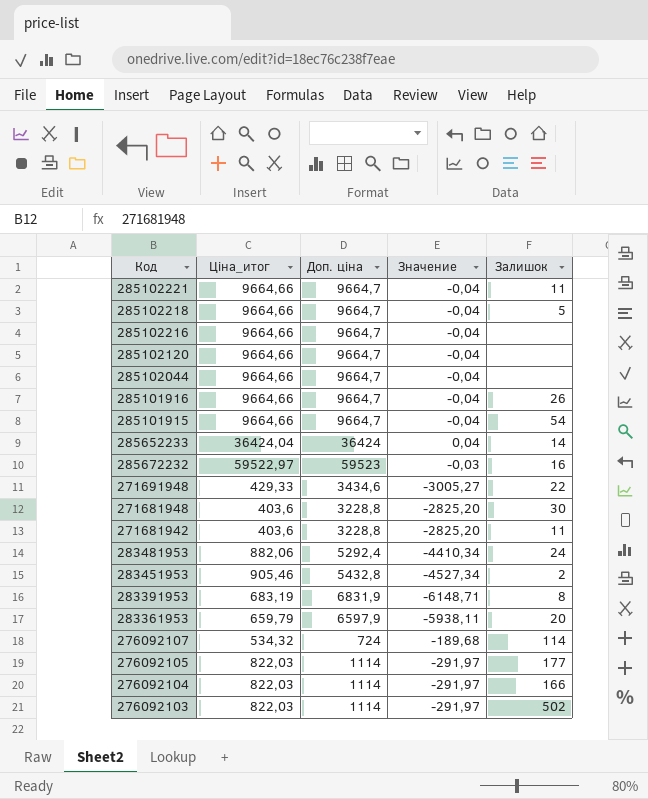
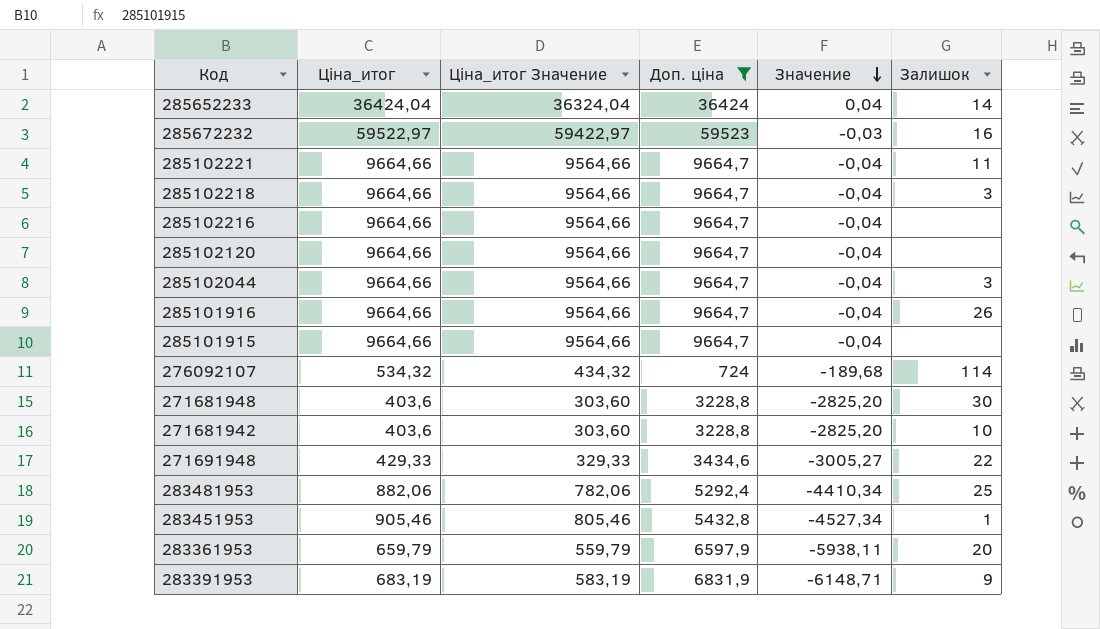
filter: none -> Доп. ціна != 1114
row order: none -> Значение descending
column Ціна_итог Значение | formula: none -> [Ціна_итог] - 100
285102218 | Залишок: 5 -> 3
285102044 | Залишок: none -> 3
285101915 | Залишок: 54 -> none
271681942 | Залишок: 11 -> 10
283481953 | Залишок: 24 -> 25
283451953 | Залишок: 2 -> 1
283391953 | Залишок: 8 -> 9

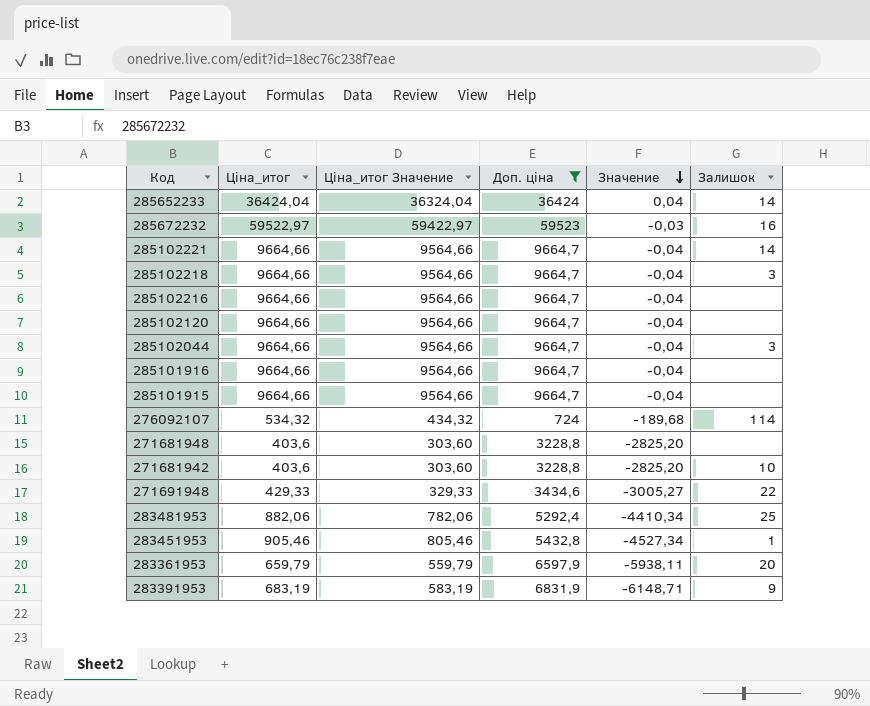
285102221 | Залишок: 11 -> 14
285101916 | Залишок: 26 -> none
271681948 | Залишок: 30 -> none

